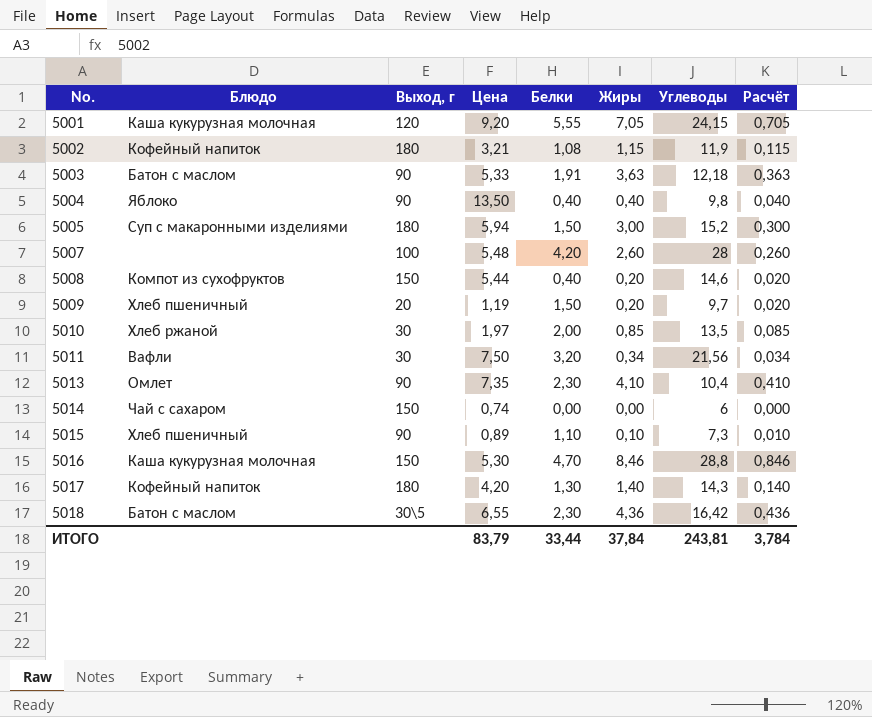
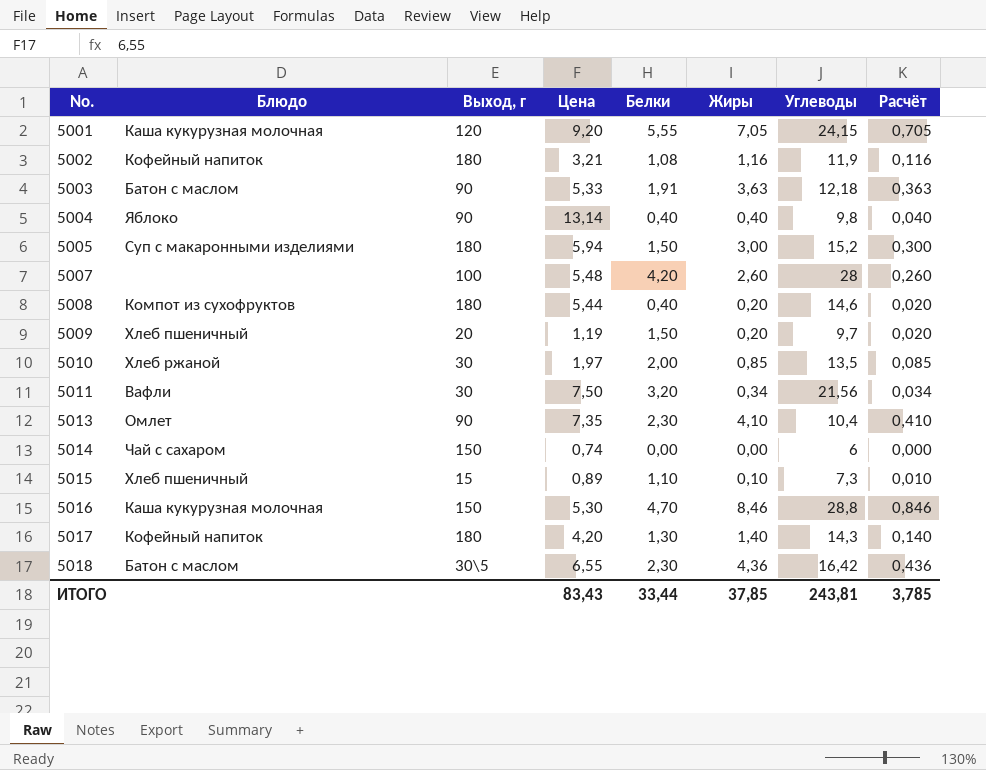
5002 | Жиры: 1,15 -> 1,16
5002 | Расчёт: 0,115 -> 0,116
5004 | Цена: 13,50 -> 13,14
5008 | Выход, г: 150 -> 180
5015 | Выход, г: 90 -> 15
ИТОГО | Цена: 83,79 -> 83,43
ИТОГО | Жиры: 37,84 -> 37,85
ИТОГО | Расчёт: 3,784 -> 3,785

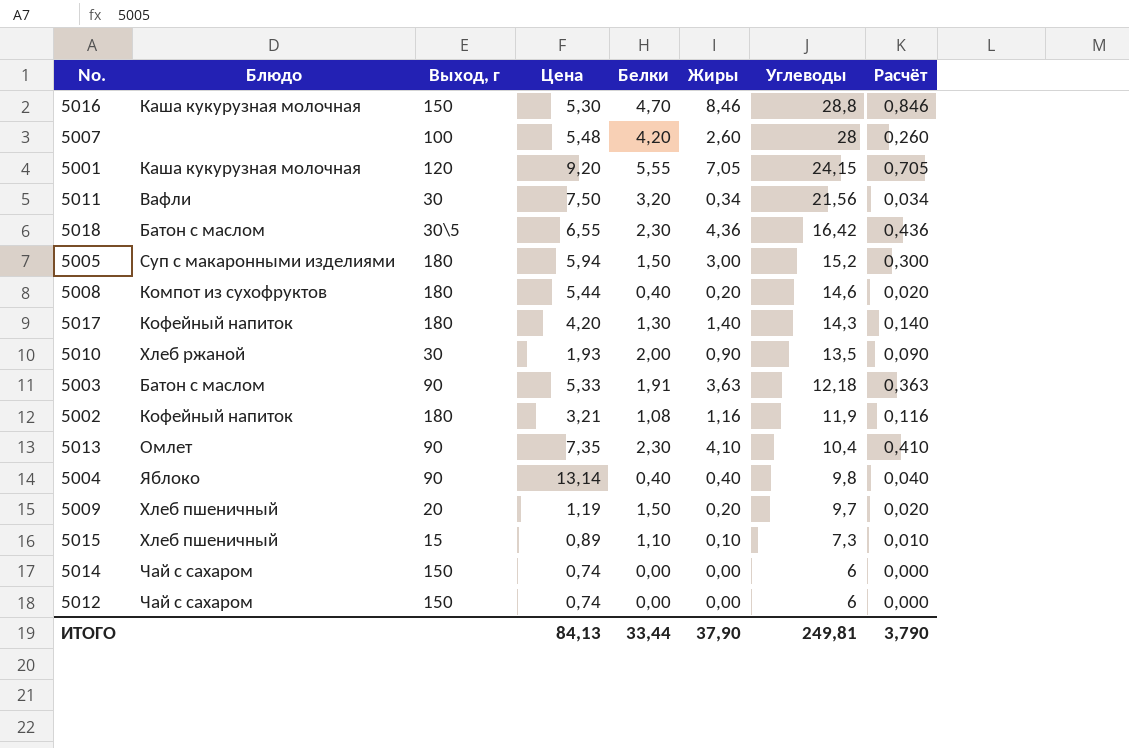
row order: No. ascending -> Углеводы descending
5010 | Цена: 1,97 -> 1,93
5010 | Жиры: 0,85 -> 0,90
5010 | Расчёт: 0,085 -> 0,090
row 5012: none -> Чай с сахаром | 150 | 0,74 | 0,00 | 0,00 | 6 | 0,000
ИТОГО | Цена: 83,43 -> 84,13
ИТОГО | Жиры: 37,85 -> 37,90
ИТОГО | Углеводы: 243,81 -> 249,81
ИТОГО | Расчёт: 3,785 -> 3,790

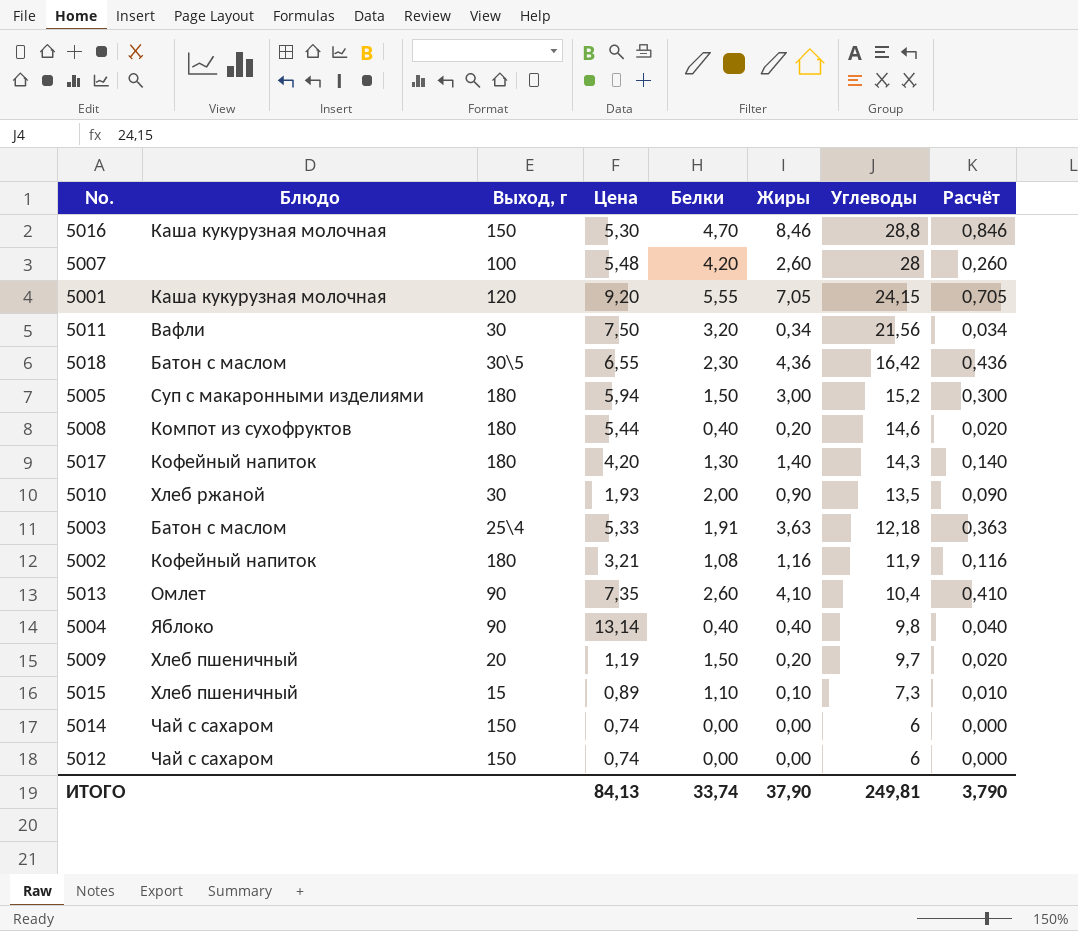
5003 | Выход, г: 90 -> 25\4
5013 | Белки: 2,30 -> 2,60
ИТОГО | Белки: 33,44 -> 33,74

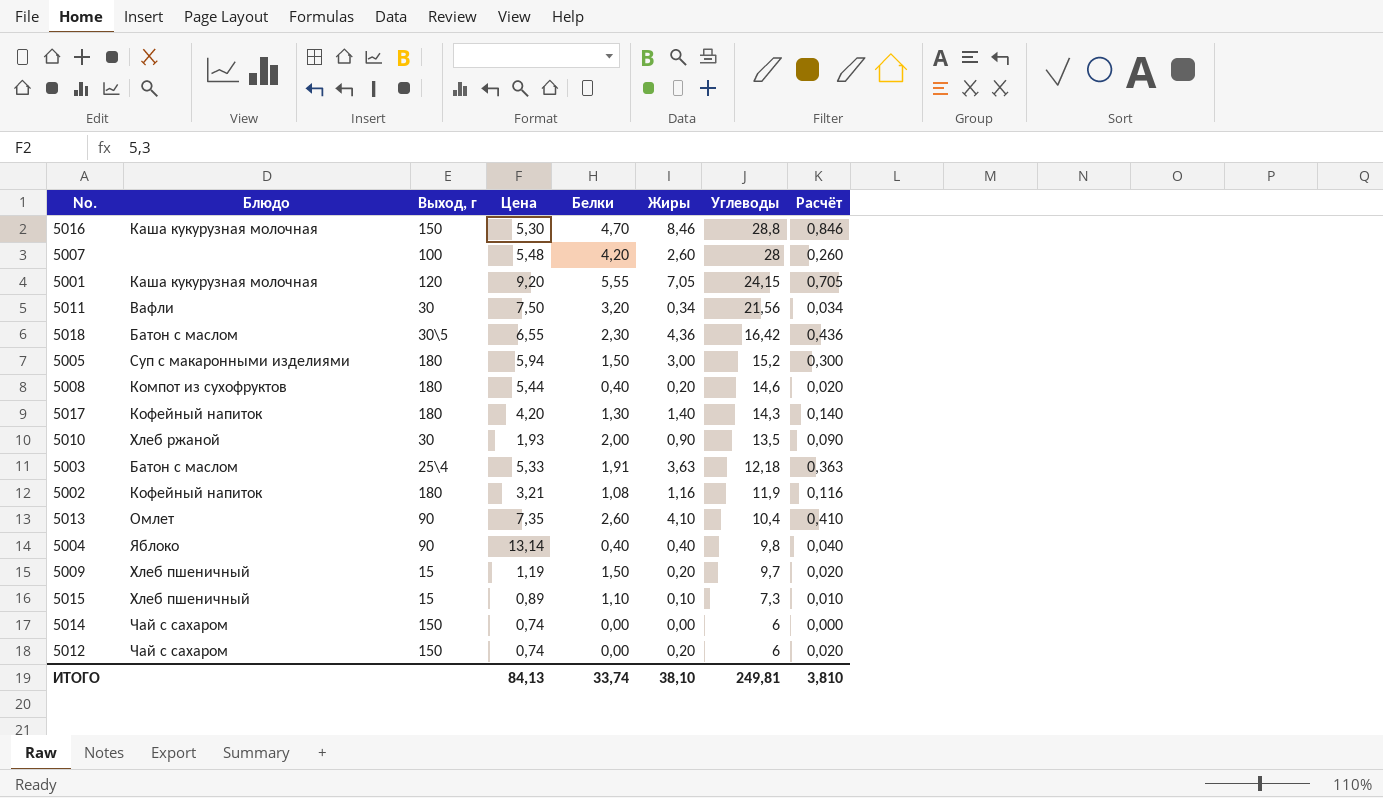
5009 | Выход, г: 20 -> 15
5012 | Жиры: 0,00 -> 0,20
5012 | Расчёт: 0,000 -> 0,020
ИТОГО | Жиры: 37,90 -> 38,10
ИТОГО | Расчёт: 3,790 -> 3,810

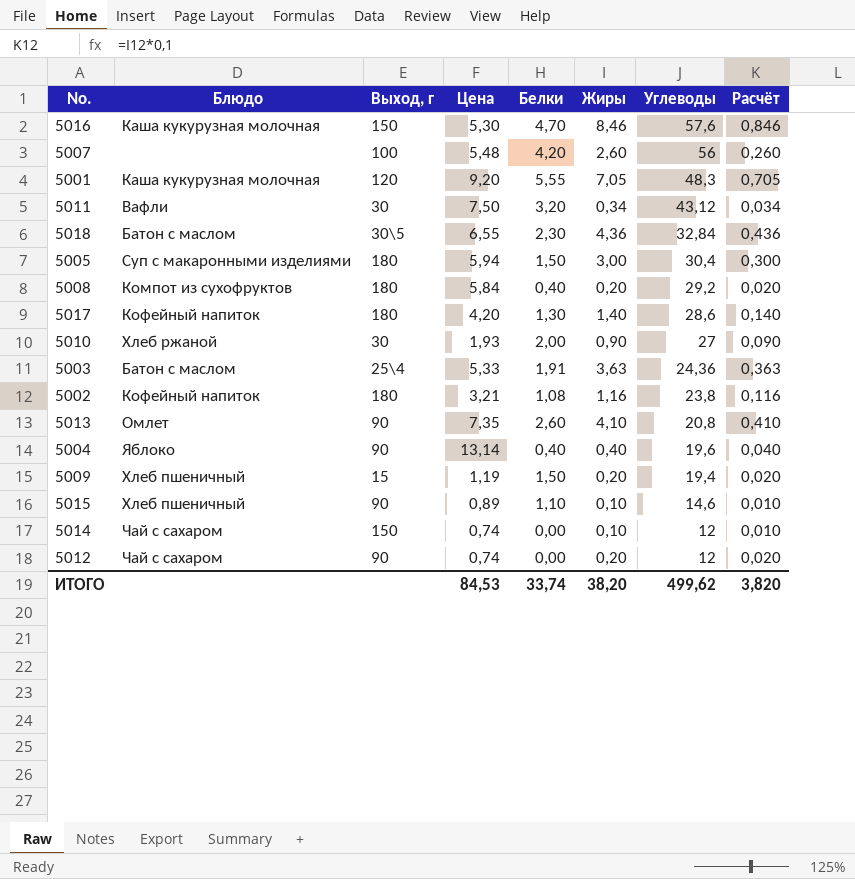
5016 | Углеводы: 28,8 -> 57,6
5007 | Углеводы: 28 -> 56
5001 | Углеводы: 24,15 -> 48,3
5011 | Углеводы: 21,56 -> 43,12
5018 | Углеводы: 16,42 -> 32,84
5005 | Углеводы: 15,2 -> 30,4
5008 | Цена: 5,44 -> 5,84
5008 | Углеводы: 14,6 -> 29,2
5017 | Углеводы: 14,3 -> 28,6
5010 | Углеводы: 13,5 -> 27
5003 | Углеводы: 12,18 -> 24,36
5002 | Углеводы: 11,9 -> 23,8
5013 | Углеводы: 10,4 -> 20,8
5004 | Углеводы: 9,8 -> 19,6
5009 | Углеводы: 9,7 -> 19,4
5015 | Выход, г: 15 -> 90
5015 | Углеводы: 7,3 -> 14,6
5014 | Жиры: 0,00 -> 0,10
5014 | Углеводы: 6 -> 12
5014 | Расчёт: 0,000 -> 0,010
5012 | Выход, г: 150 -> 90
5012 | Углеводы: 6 -> 12
ИТОГО | Цена: 84,13 -> 84,53
ИТОГО | Жиры: 38,10 -> 38,20
ИТОГО | Углеводы: 249,81 -> 499,62
ИТОГО | Расчёт: 3,810 -> 3,820

